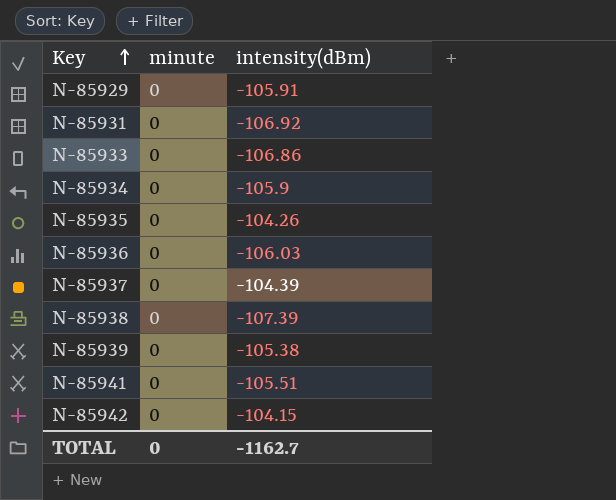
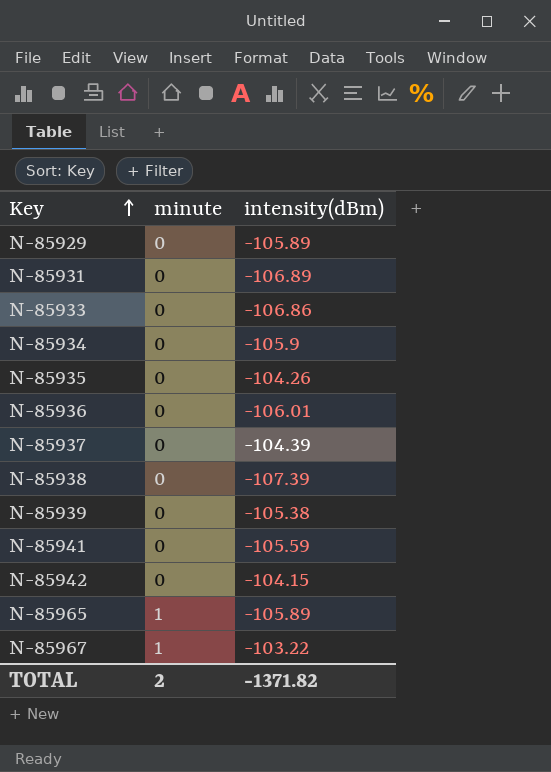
N-85929 | intensity(dBm): -105.91 -> -105.89
N-85931 | intensity(dBm): -106.92 -> -106.89
N-85936 | intensity(dBm): -106.03 -> -106.01
N-85941 | intensity(dBm): -105.51 -> -105.59
row N-85965: none -> 1 | -105.89
row N-85967: none -> 1 | -103.22
TOTAL | minute: 0 -> 2
TOTAL | intensity(dBm): -1162.7 -> -1371.82

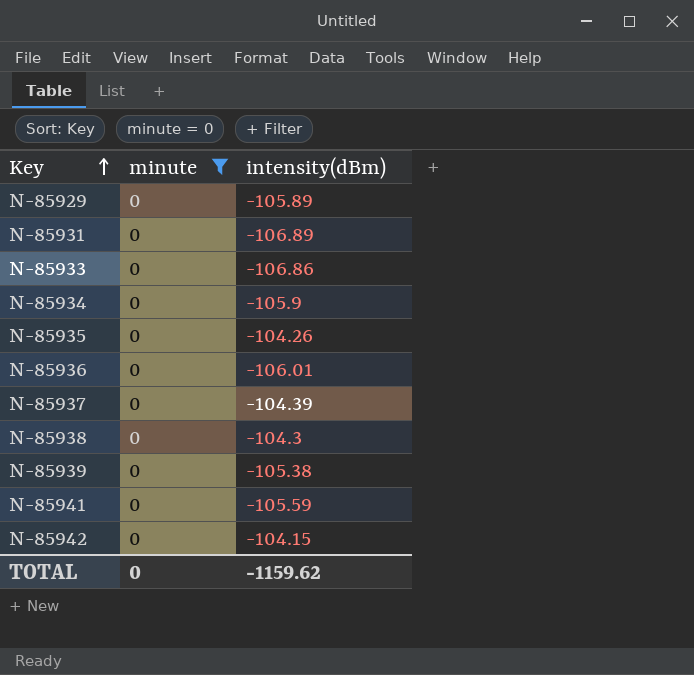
filter: none -> minute = 0
N-85938 | intensity(dBm): -107.39 -> -104.3
TOTAL | minute: 2 -> 0
TOTAL | intensity(dBm): -1371.82 -> -1159.62

